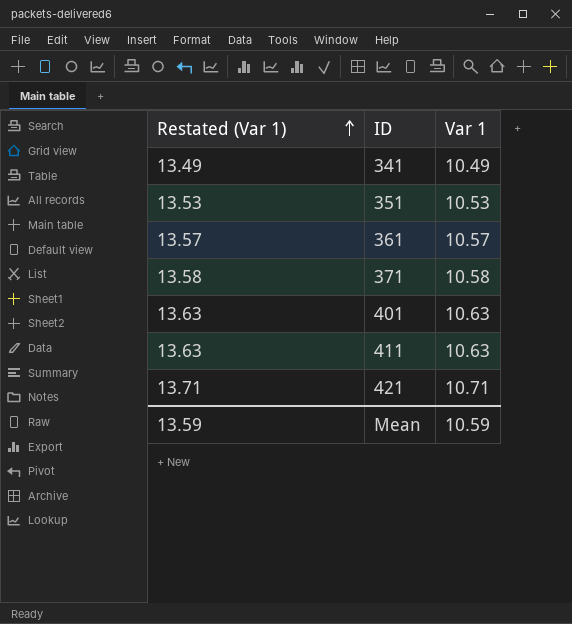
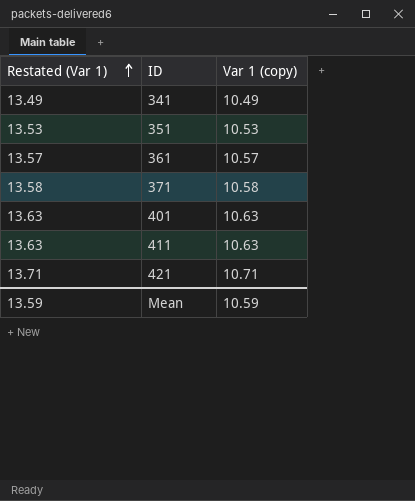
column name: Var 1 -> Var 1 (copy)

